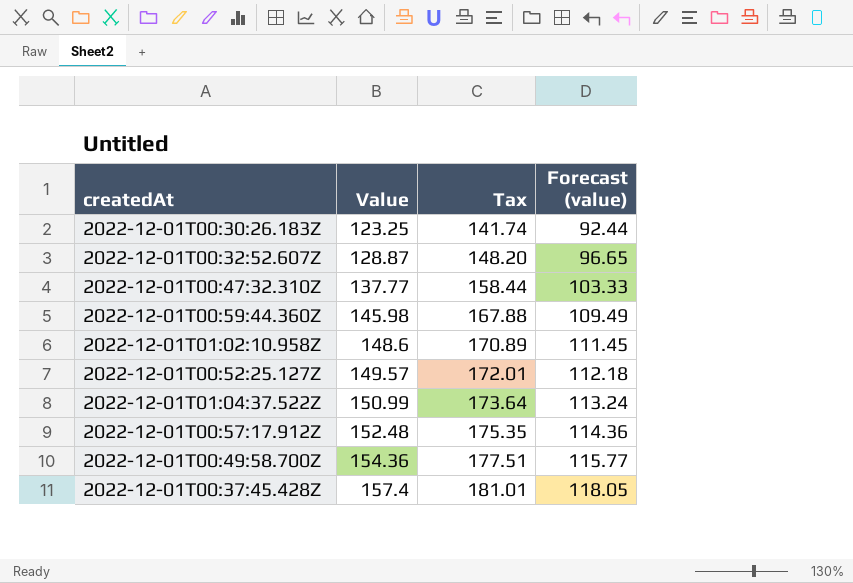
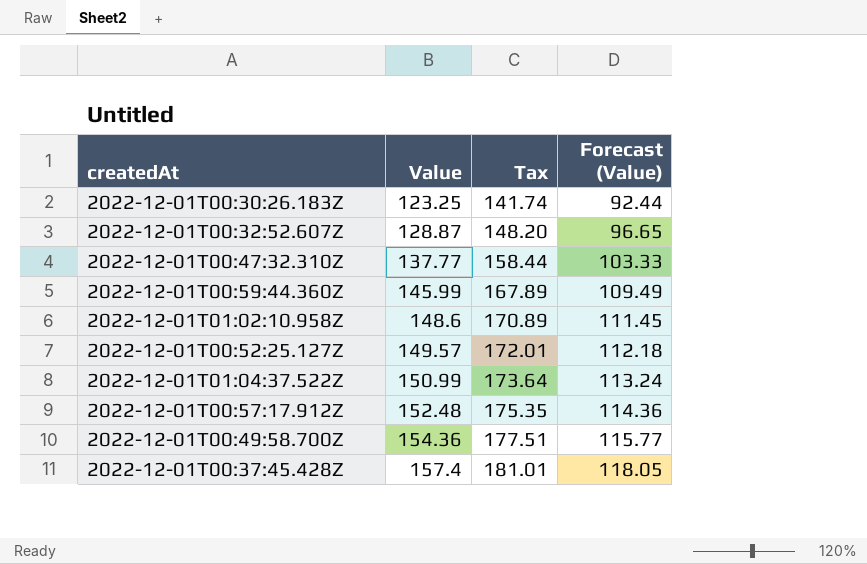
column name: Forecast (value) -> Forecast (Value)
2022-12-01T00:59:44.360Z | Value: 145.98 -> 145.99
2022-12-01T00:59:44.360Z | Tax: 167.88 -> 167.89

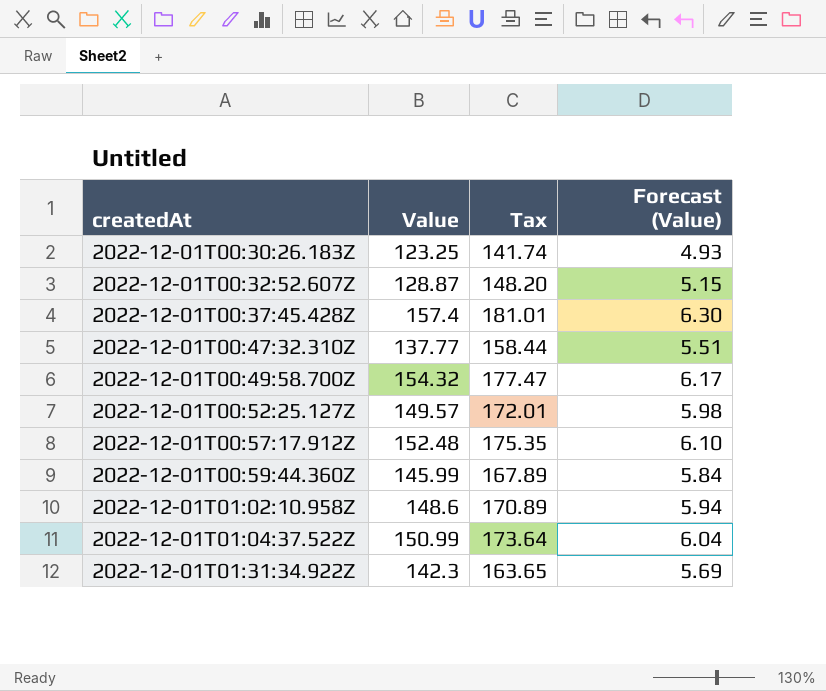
row order: Value ascending -> createdAt ascending
column Forecast (Value) | formula: [Value] * 0.75 -> [Value] * 0.04
2022-12-01T00:49:58.700Z | Value: 154.36 -> 154.32
2022-12-01T00:49:58.700Z | Tax: 177.51 -> 177.47
row 2022-12-01T01:31:34.922Z: none -> 142.3 | 163.65 | 5.69

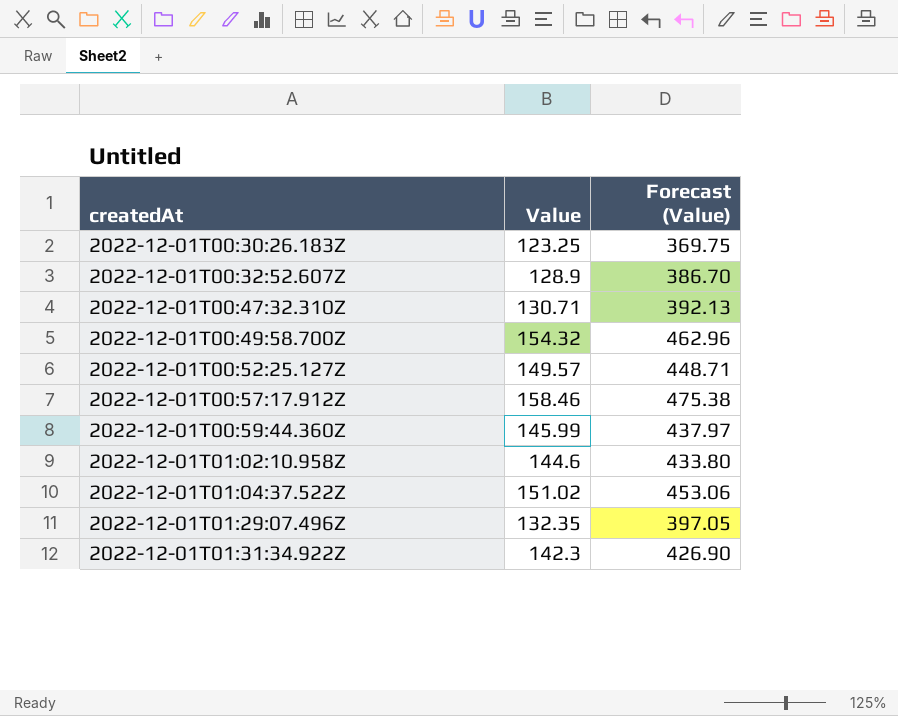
column Tax | formula: [Value] * 1.15 -> none
column Forecast (Value) | formula: [Value] * 0.04 -> [Value] * 3
row 2022-12-01T00:37:45.428Z: 157.4 | 181.01 | 6.30 -> none
2022-12-01T00:32:52.607Z | Value: 128.87 -> 128.9
2022-12-01T00:47:32.310Z | Value: 137.77 -> 130.71
2022-12-01T00:57:17.912Z | Value: 152.48 -> 158.46
2022-12-01T01:02:10.958Z | Value: 148.6 -> 144.6
2022-12-01T01:04:37.522Z | Value: 150.99 -> 151.02
row 2022-12-01T01:29:07.496Z: none -> 132.35 | 397.05

